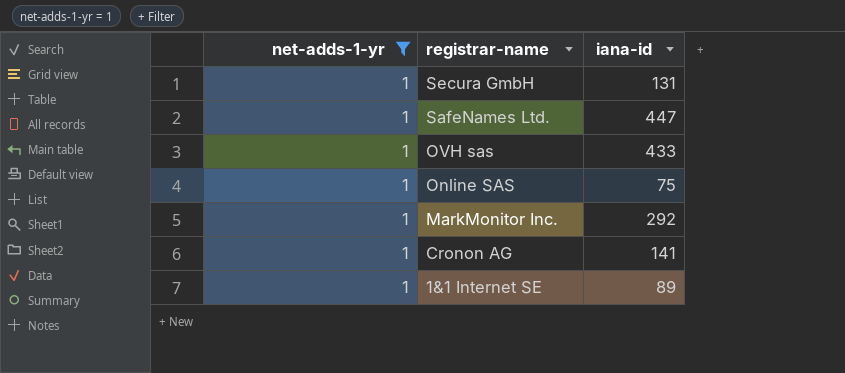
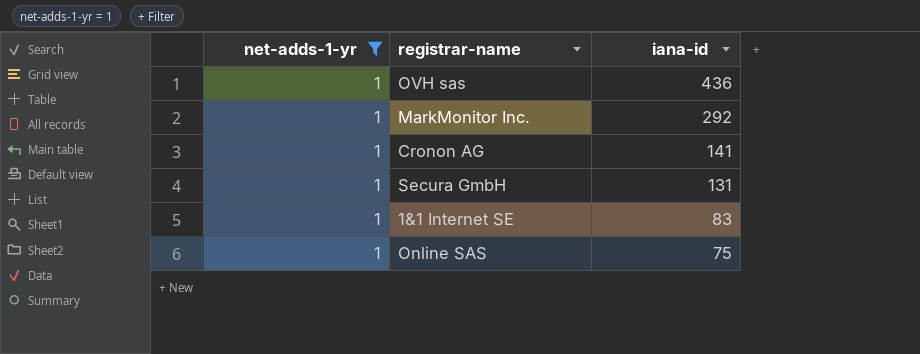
row order: registrar-name descending -> iana-id descending
row SafeNames Ltd.: 1 | 447 -> none
OVH sas | iana-id: 433 -> 436
1&1 Internet SE | iana-id: 89 -> 83

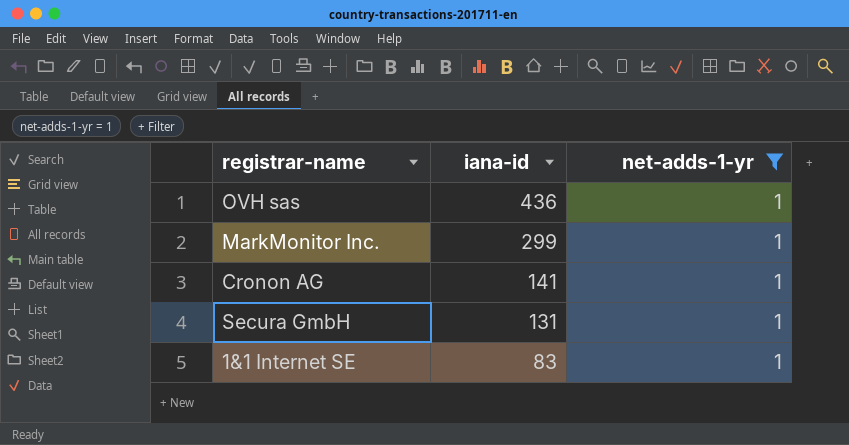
column net-adds-1-yr | position: 1 -> 3
row Online SAS: 1 | 75 -> none
MarkMonitor Inc. | iana-id: 292 -> 299

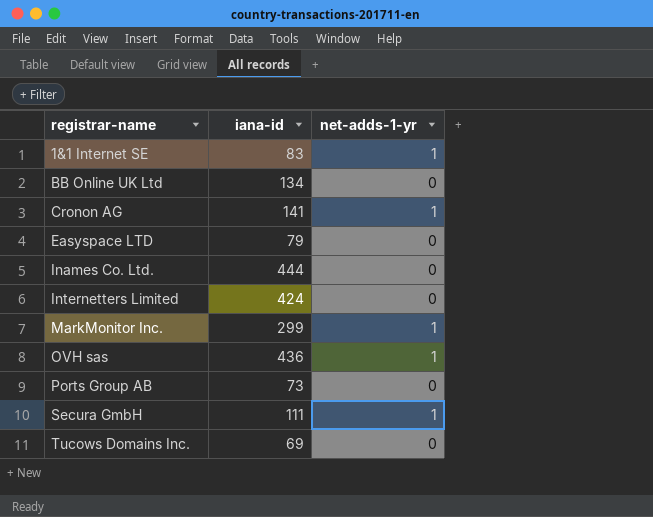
filter: net-adds-1-yr = 1 -> none
row order: iana-id descending -> registrar-name ascending
Secura GmbH | iana-id: 131 -> 111

